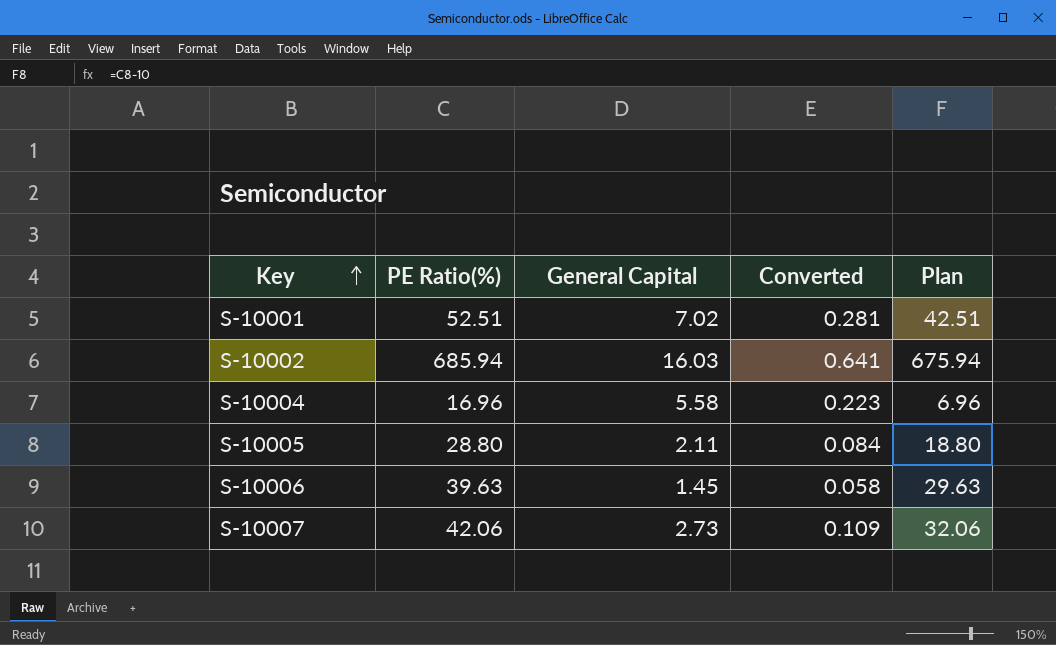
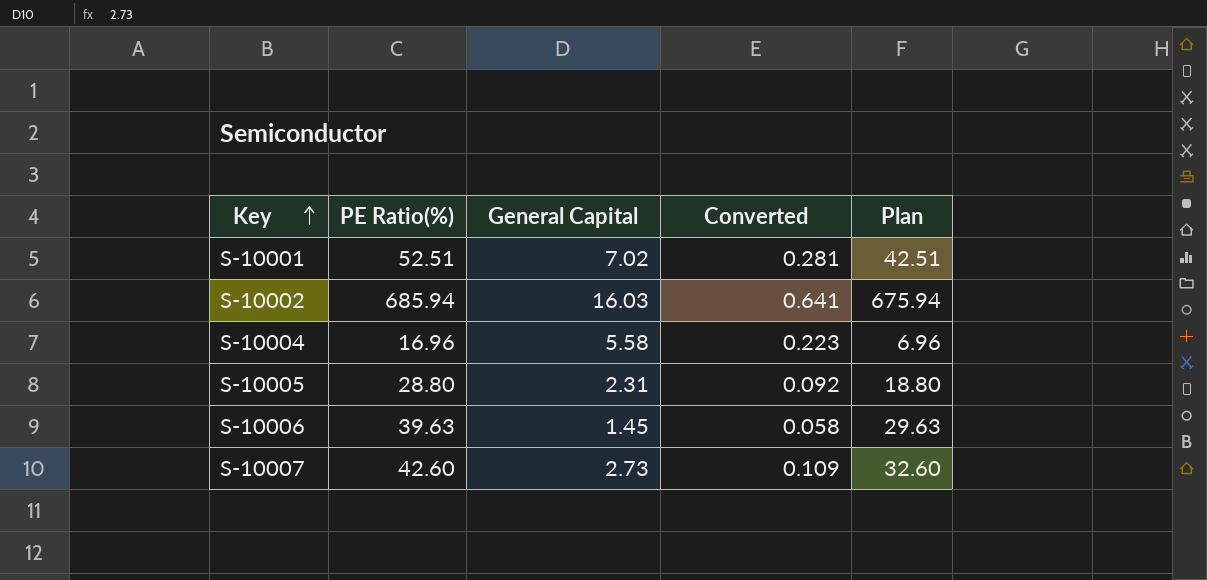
S-10005 | General Capital: 2.11 -> 2.31
S-10005 | Converted: 0.084 -> 0.092
S-10007 | PE Ratio(%): 42.06 -> 42.60
S-10007 | Plan: 32.06 -> 32.60

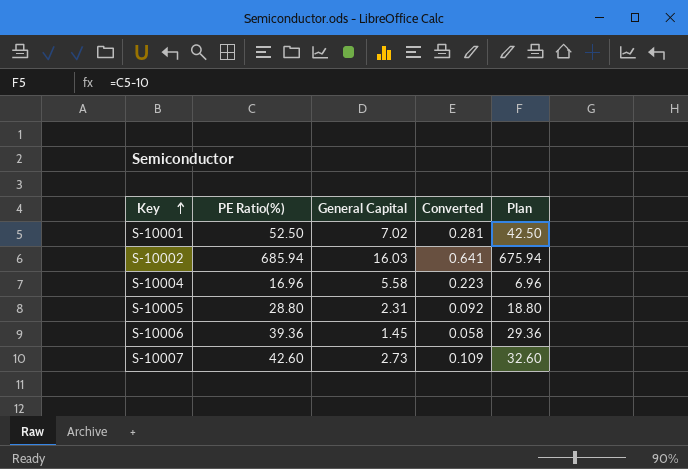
S-10001 | PE Ratio(%): 52.51 -> 52.50
S-10001 | Plan: 42.51 -> 42.50
S-10006 | PE Ratio(%): 39.63 -> 39.36
S-10006 | Plan: 29.63 -> 29.36

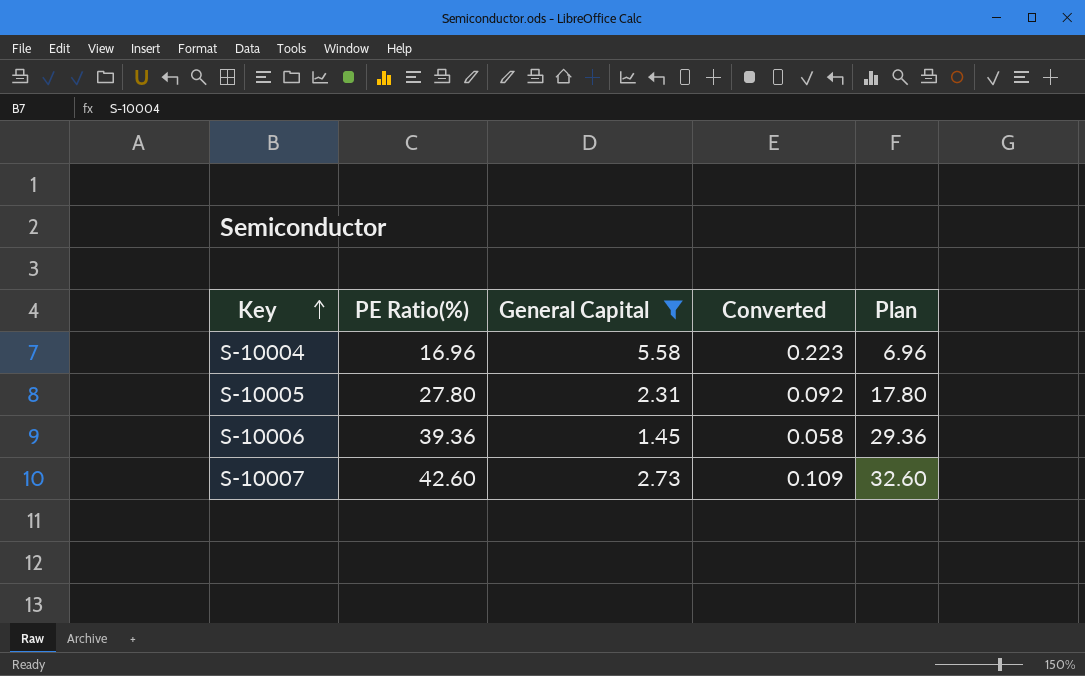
filter: none -> General Capital <= 5.58
S-10005 | PE Ratio(%): 28.80 -> 27.80
S-10005 | Plan: 18.80 -> 17.80

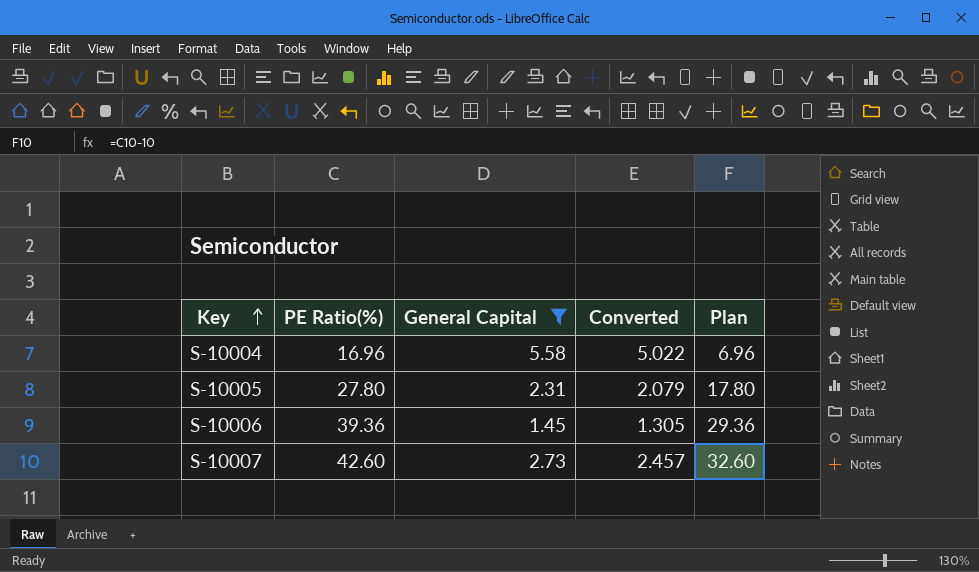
column Converted | formula: [General Capital] * 0.04 -> [General Capital] * 0.9

